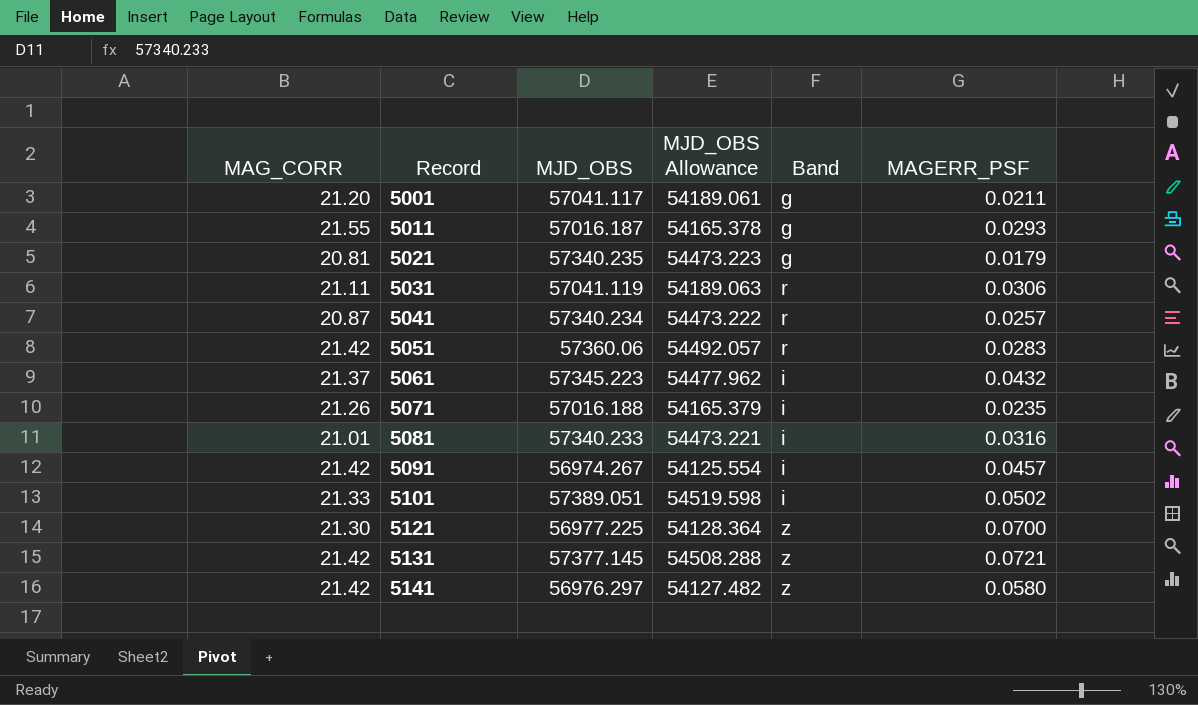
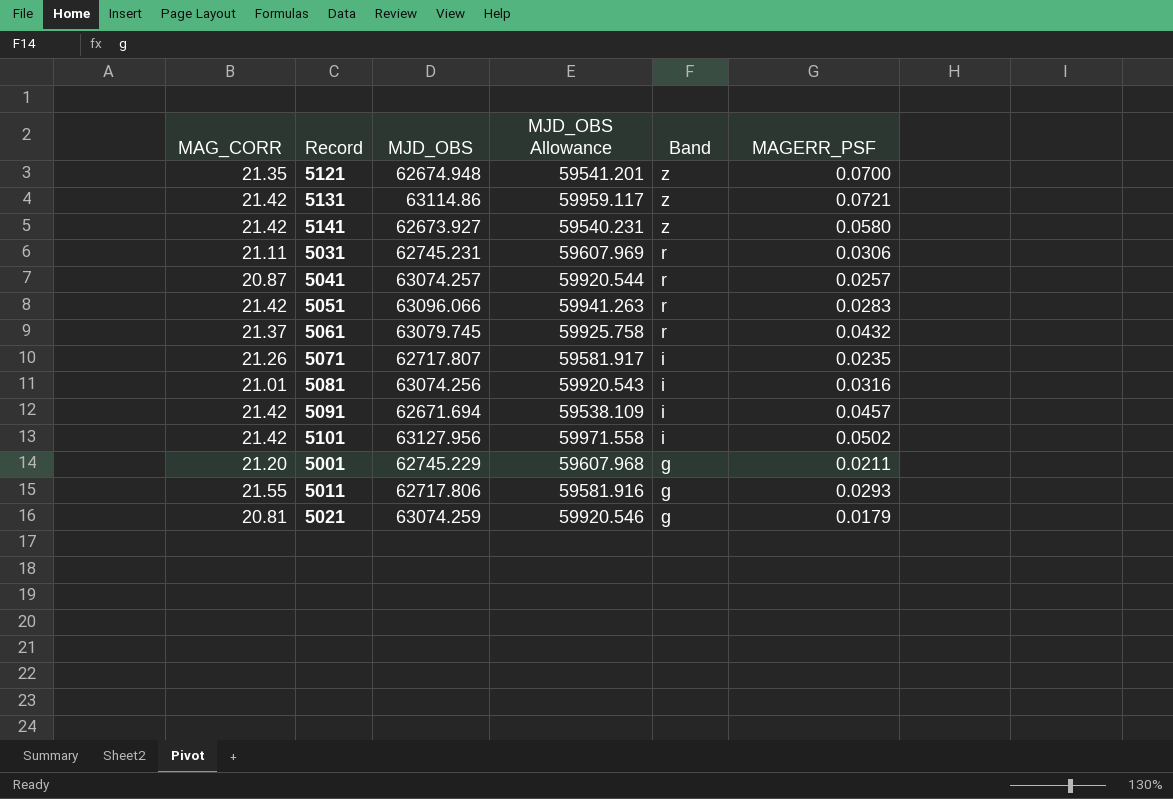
row order: Record ascending -> Band descending
5121 | MAG_CORR: 21.30 -> 21.35
5121 | MJD_OBS: 56977.225 -> 62674.948
5121 | MJD_OBS Allowance: 54128.364 -> 59541.201
5131 | MJD_OBS: 57377.145 -> 63114.86
5131 | MJD_OBS Allowance: 54508.288 -> 59959.117
5141 | MJD_OBS: 56976.297 -> 62673.927
5141 | MJD_OBS Allowance: 54127.482 -> 59540.231
5031 | MJD_OBS: 57041.119 -> 62745.231
5031 | MJD_OBS Allowance: 54189.063 -> 59607.969
5041 | MJD_OBS: 57340.234 -> 63074.257
5041 | MJD_OBS Allowance: 54473.222 -> 59920.544
5051 | MJD_OBS: 57360.06 -> 63096.066
5051 | MJD_OBS Allowance: 54492.057 -> 59941.263
5061 | MJD_OBS: 57345.223 -> 63079.745
5061 | MJD_OBS Allowance: 54477.962 -> 59925.758
5061 | Band: i -> r
5071 | MJD_OBS: 57016.188 -> 62717.807
5071 | MJD_OBS Allowance: 54165.379 -> 59581.917
5081 | MJD_OBS: 57340.233 -> 63074.256
5081 | MJD_OBS Allowance: 54473.221 -> 59920.543
5091 | MJD_OBS: 56974.267 -> 62671.694
5091 | MJD_OBS Allowance: 54125.554 -> 59538.109
5101 | MAG_CORR: 21.33 -> 21.42
5101 | MJD_OBS: 57389.051 -> 63127.956
5101 | MJD_OBS Allowance: 54519.598 -> 59971.558
5001 | MJD_OBS: 57041.117 -> 62745.229
5001 | MJD_OBS Allowance: 54189.061 -> 59607.968
5011 | MJD_OBS: 57016.187 -> 62717.806
5011 | MJD_OBS Allowance: 54165.378 -> 59581.916
5021 | MJD_OBS: 57340.235 -> 63074.259
5021 | MJD_OBS Allowance: 54473.223 -> 59920.546

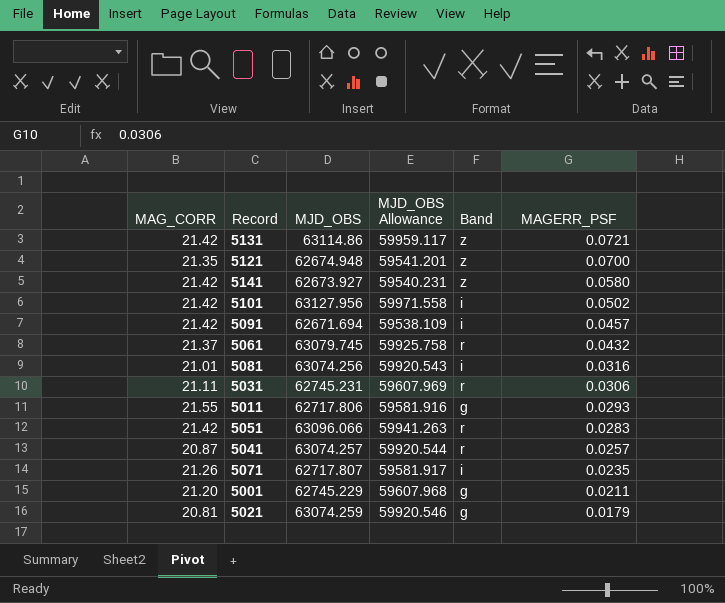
row order: Band descending -> MAGERR_PSF descending

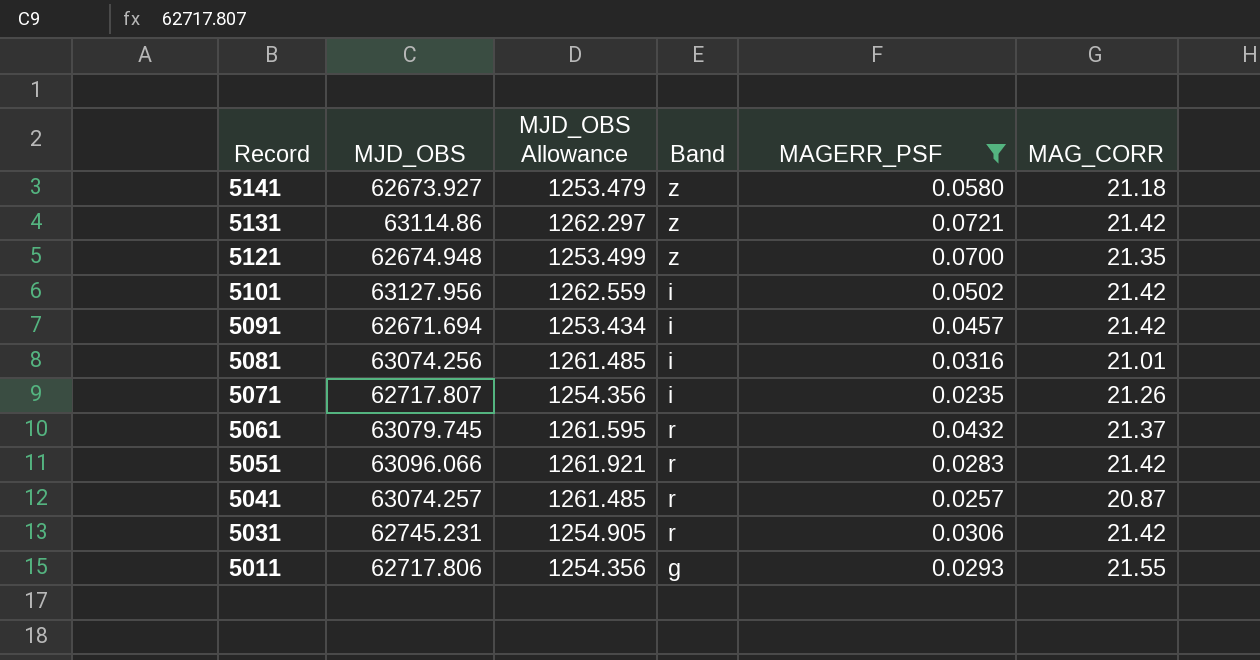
filter: none -> MAGERR_PSF >= 0.0235
row order: MAGERR_PSF descending -> Record descending
column MJD_OBS Allowance | formula: [MJD_OBS] * 0.95 -> [MJD_OBS] * 0.02
column MAG_CORR | position: 1 -> 6
5141 | MAG_CORR: 21.42 -> 21.18
5031 | MAG_CORR: 21.11 -> 21.42

